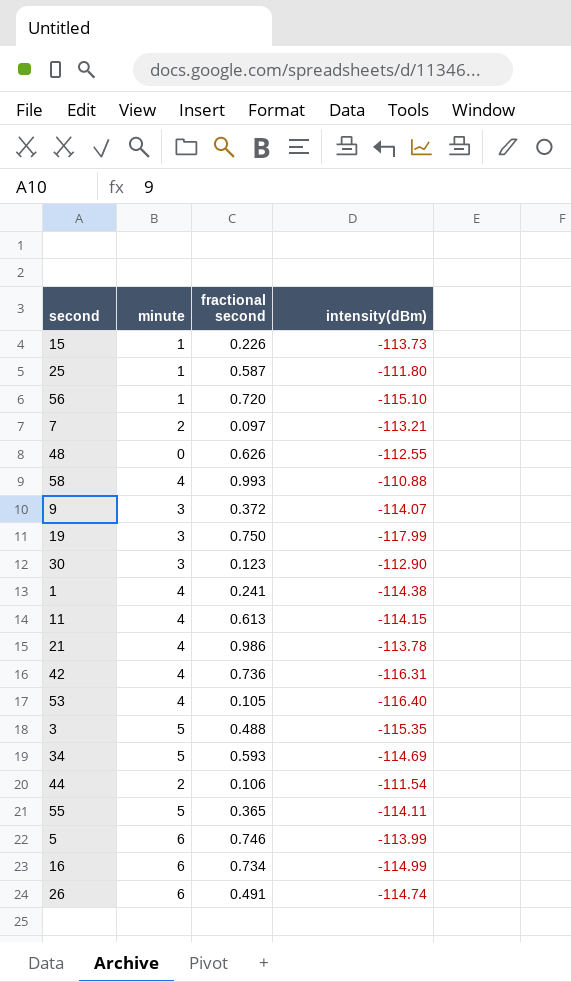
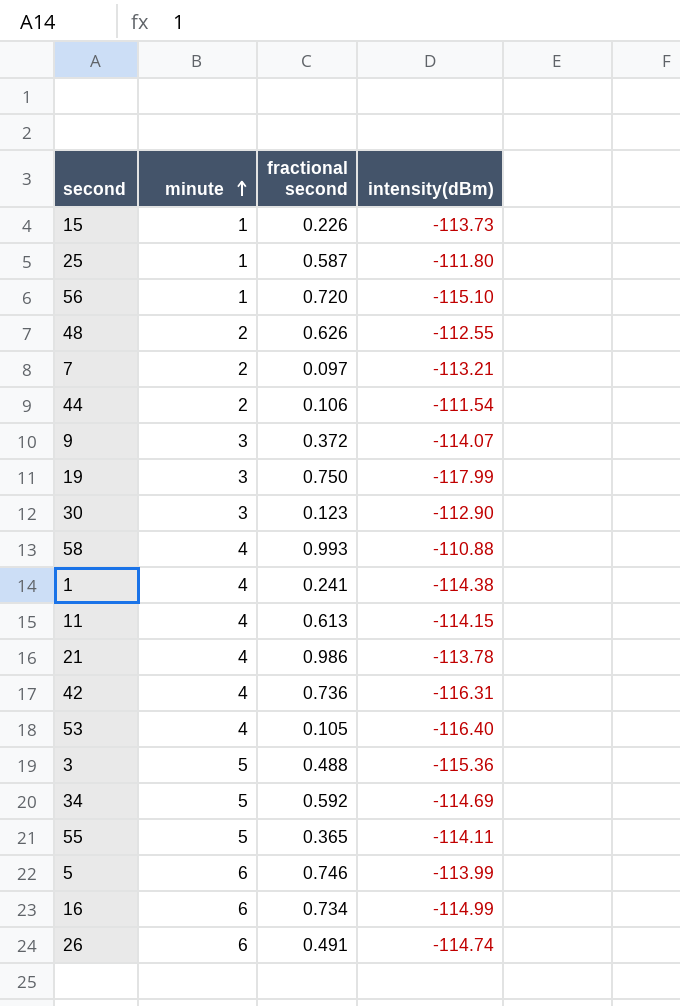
row order: none -> minute ascending
48 | minute: 0 -> 2
3 | intensity(dBm): -115.35 -> -115.36
34 | fractional second: 0.593 -> 0.592

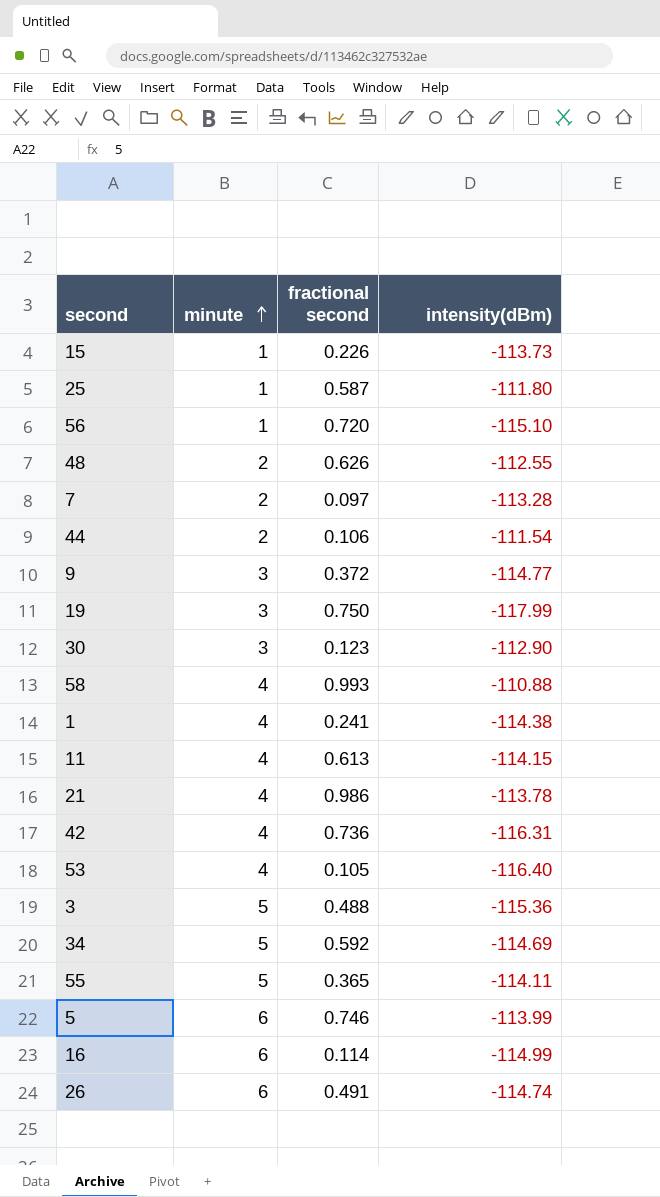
7 | intensity(dBm): -113.21 -> -113.28
9 | intensity(dBm): -114.07 -> -114.77
16 | fractional second: 0.734 -> 0.114

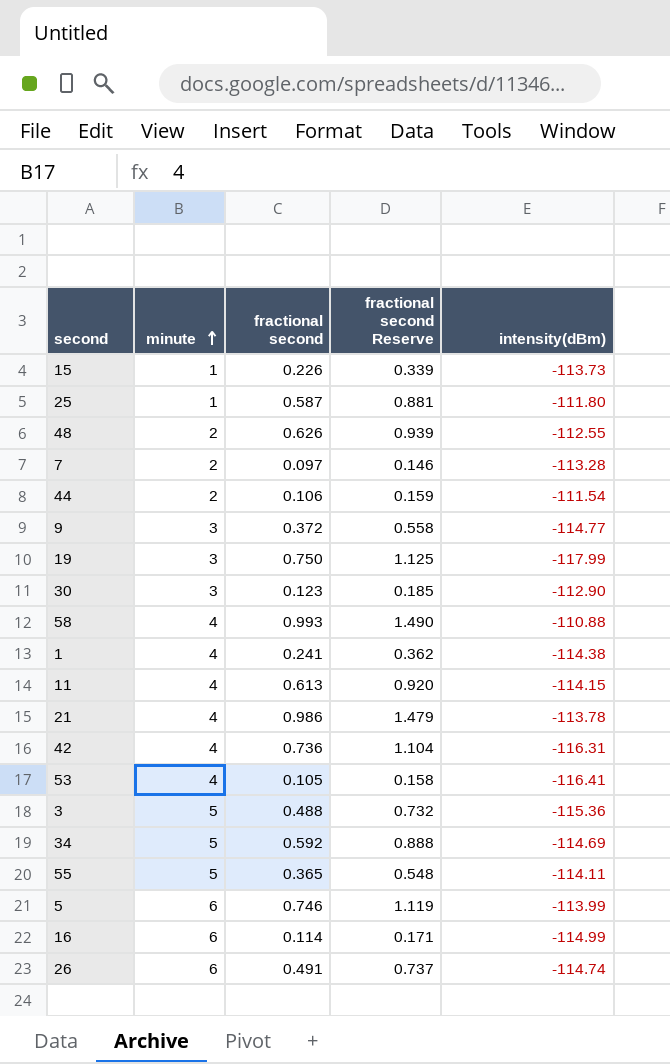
column fractional second Reserve | formula: none -> [fractional second] * 1.5
row 56: 1 | 0.720 | -115.10 -> none
53 | intensity(dBm): -116.40 -> -116.41

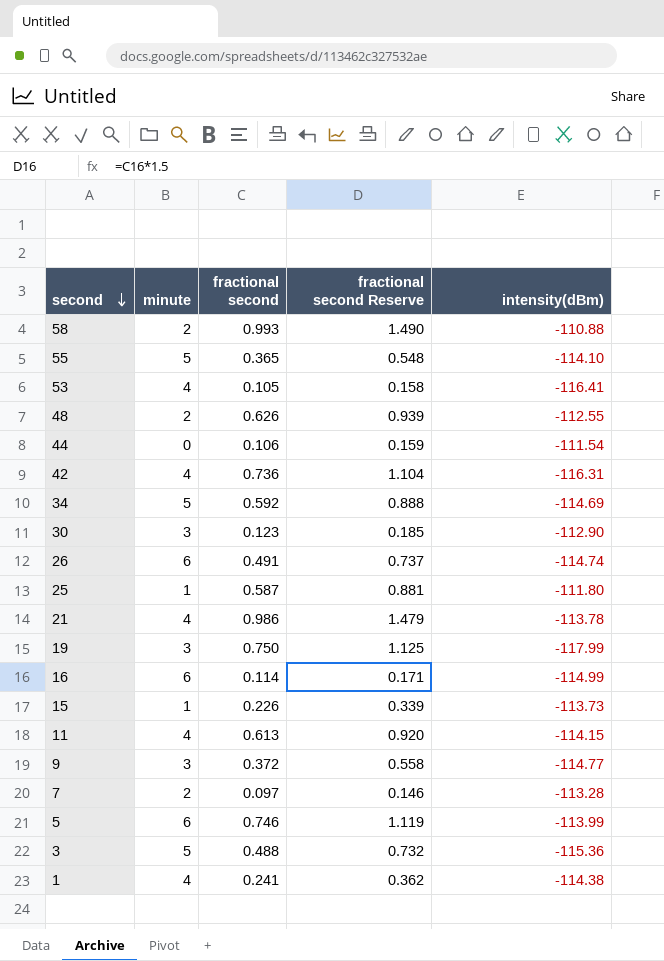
row order: minute ascending -> second descending
58 | minute: 4 -> 2
55 | intensity(dBm): -114.11 -> -114.10
44 | minute: 2 -> 0

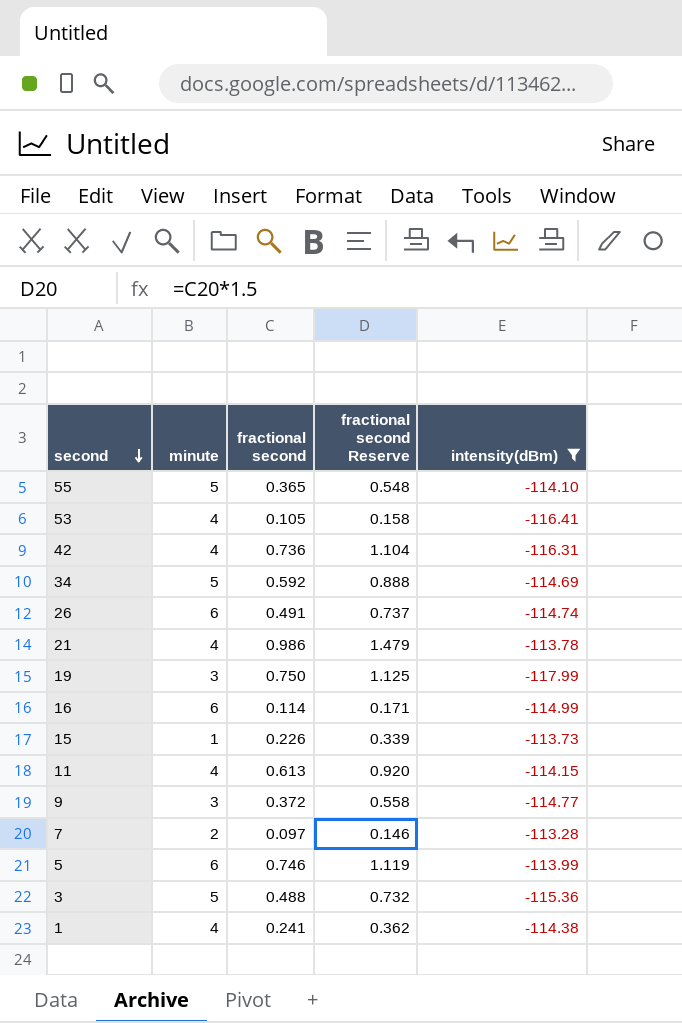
filter: none -> intensity(dBm) <= -113.28

